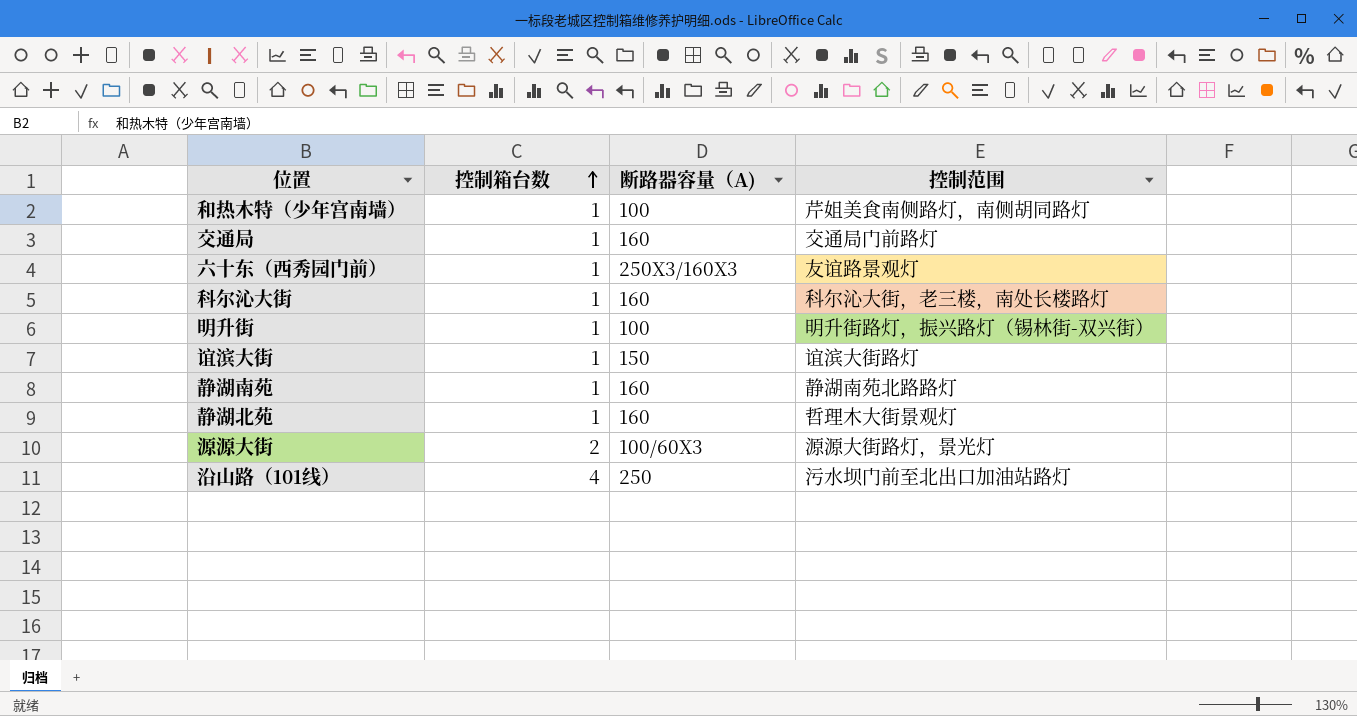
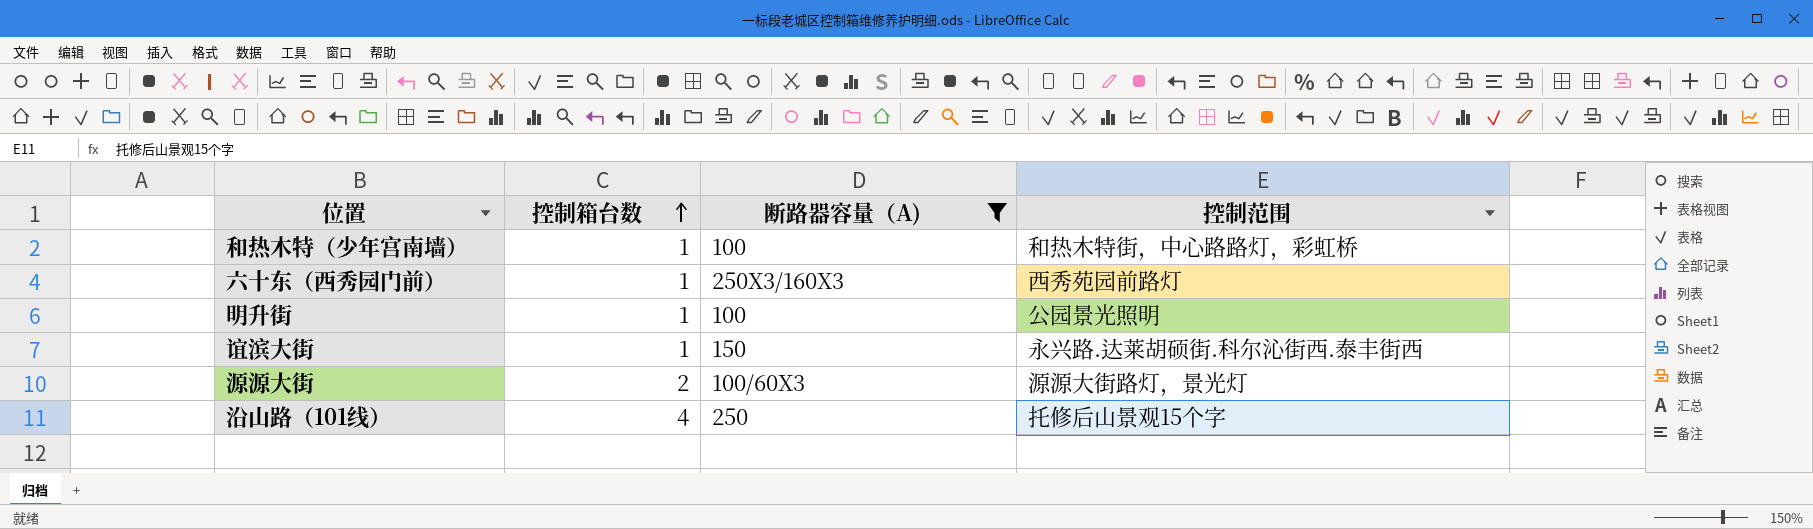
filter: none -> 断路器容量（A) != 160
和热木特（少年宫南墙） | 控制范围: 芹姐美食南侧路灯，南侧胡同路灯 -> 和热木特街，中心路路灯，彩虹桥
六十东（西秀园门前） | 控制范围: 友谊路景观灯 -> 西秀苑园前路灯
明升街 | 控制范围: 明升街路灯，振兴路灯（锡林街-双兴街） -> 公园景光照明
谊滨大街 | 控制范围: 谊滨大街路灯 -> 永兴路.达莱胡硕街.科尔沁街西.泰丰街西
沿山路（101线） | 控制范围: 污水坝门前至北出口加油站路灯 -> 托修后山景观15个字

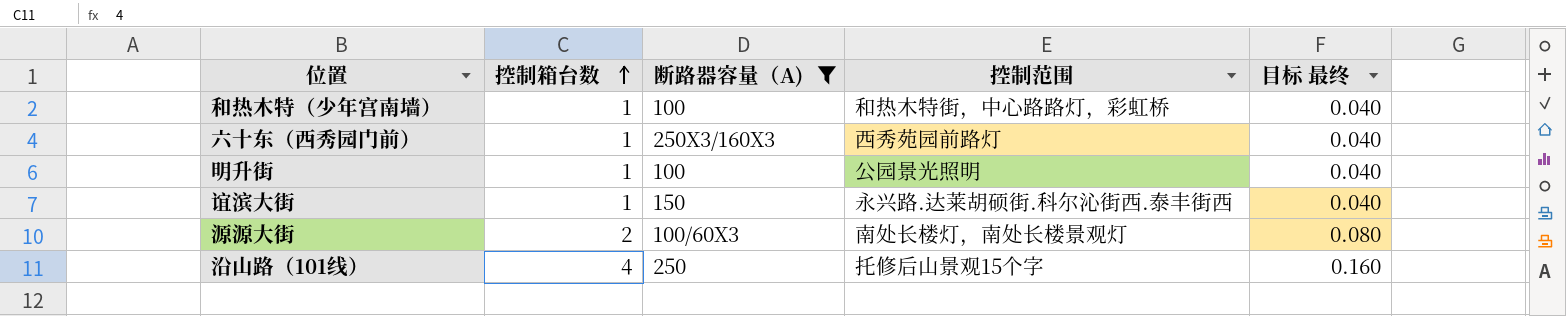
column 目标 最终 | formula: none -> [控制箱台数] * 0.04
源源大街 | 控制范围: 源源大街路灯，景光灯 -> 南处长楼灯，南处长楼景观灯

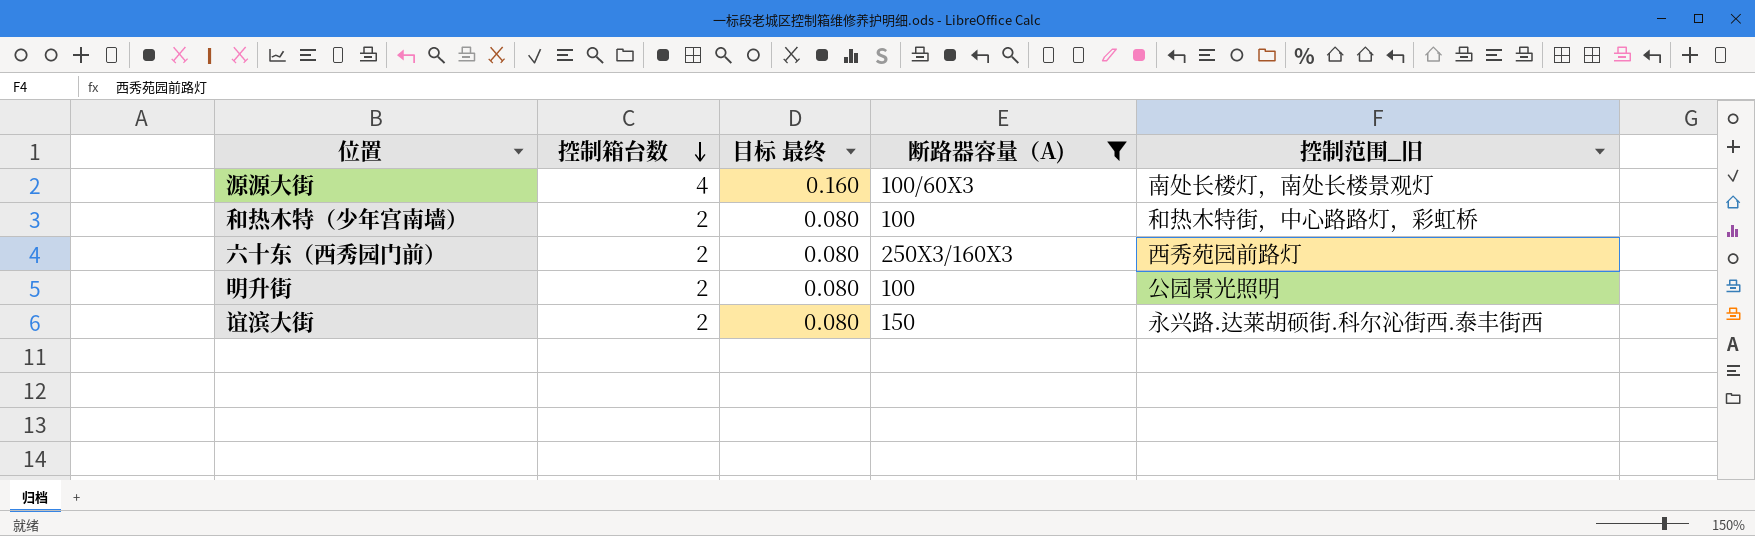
row order: 控制箱台数 ascending -> 控制箱台数 descending
column 目标 最终 | position: 5 -> 3
column name: 控制范围 -> 控制范围_旧
row 沿山路（101线）: 4 | 250 | 托修后山景观15个字 | 0.160 -> none
源源大街 | 控制箱台数: 2 -> 4
源源大街 | 目标 最终: 0.080 -> 0.160
和热木特（少年宫南墙） | 控制箱台数: 1 -> 2
和热木特（少年宫南墙） | 目标 最终: 0.040 -> 0.080
六十东（西秀园门前） | 控制箱台数: 1 -> 2
六十东（西秀园门前） | 目标 最终: 0.040 -> 0.080
明升街 | 控制箱台数: 1 -> 2
明升街 | 目标 最终: 0.040 -> 0.080
谊滨大街 | 控制箱台数: 1 -> 2
谊滨大街 | 目标 最终: 0.040 -> 0.080

